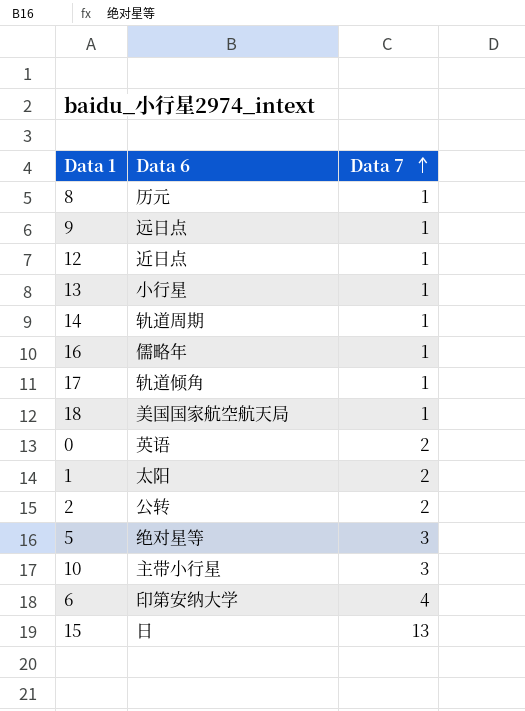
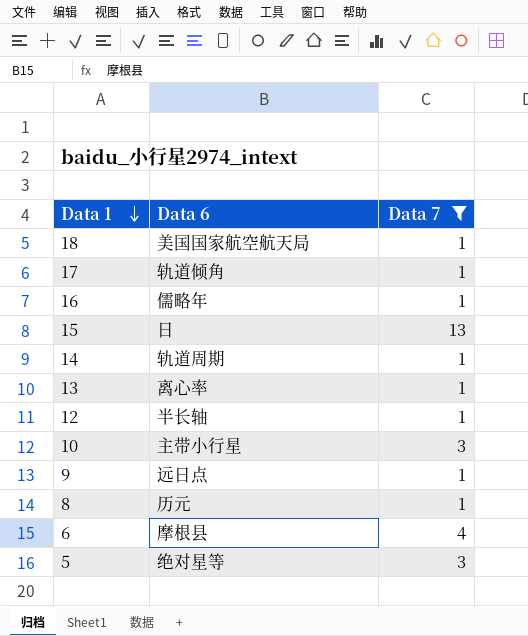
filter: none -> Data 7 != 2
row order: Data 7 ascending -> Data 1 descending
13 | Data 6: 小行星 -> 离心率
12 | Data 6: 近日点 -> 半长轴
6 | Data 6: 印第安纳大学 -> 摩根县

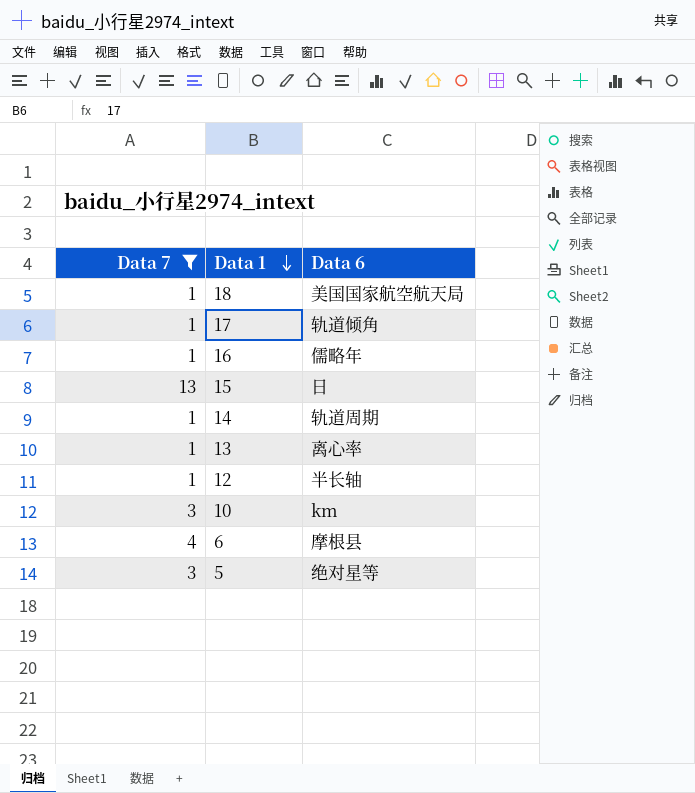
column Data 7 | position: 3 -> 1
row 9: 远日点 | 1 -> none
row 8: 历元 | 1 -> none
10 | Data 6: 主带小行星 -> km

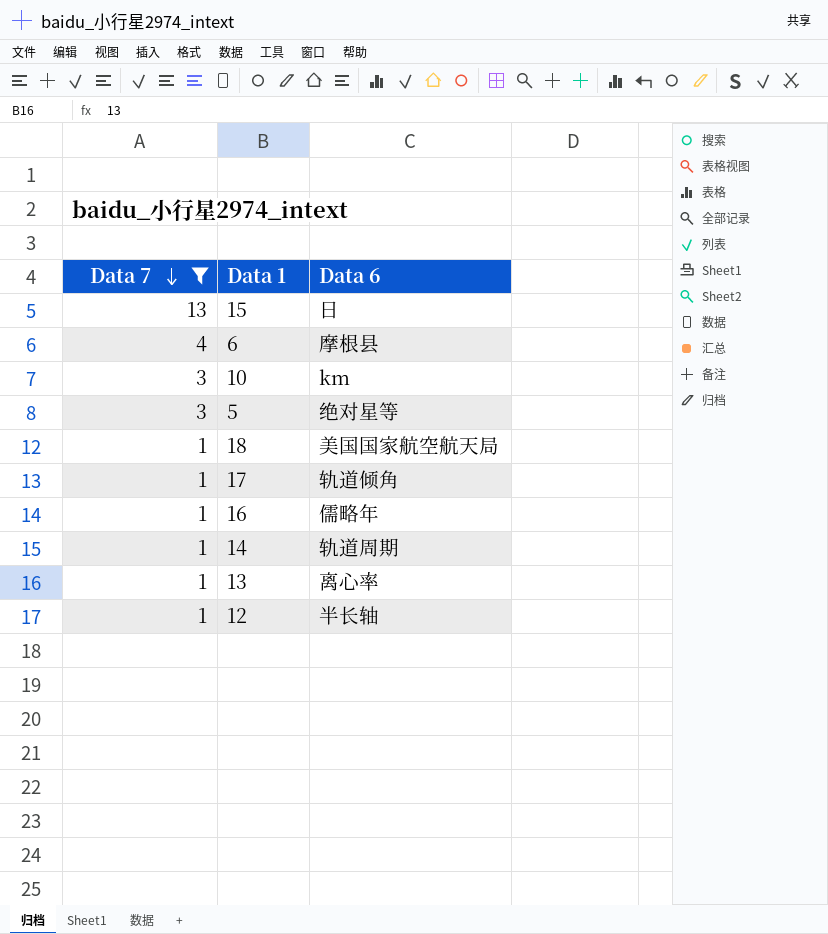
row order: Data 1 descending -> Data 7 descending

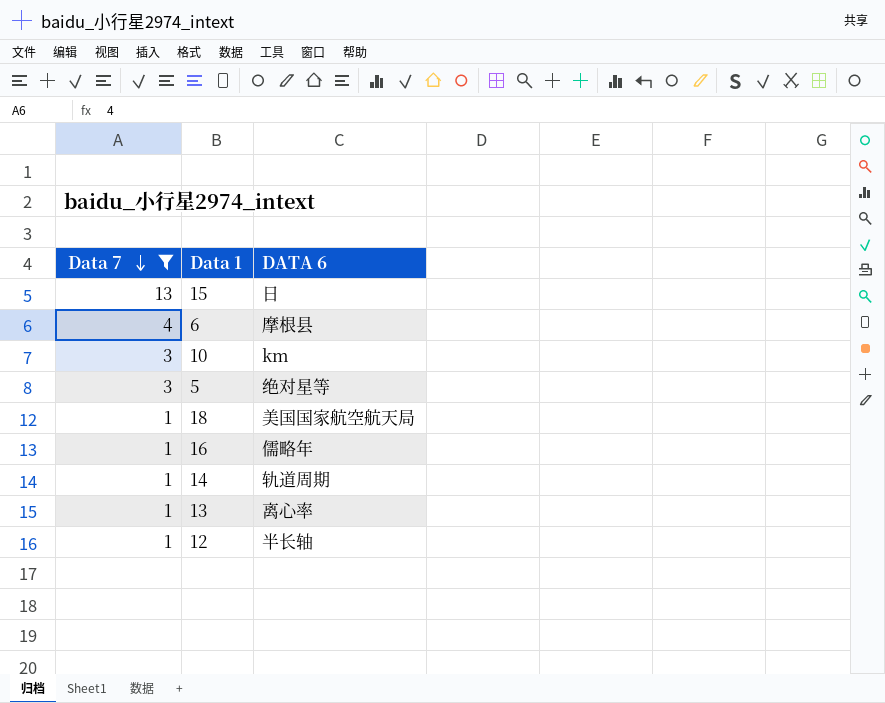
column name: Data 6 -> DATA 6
row 17: 1 | 轨道倾角 -> none

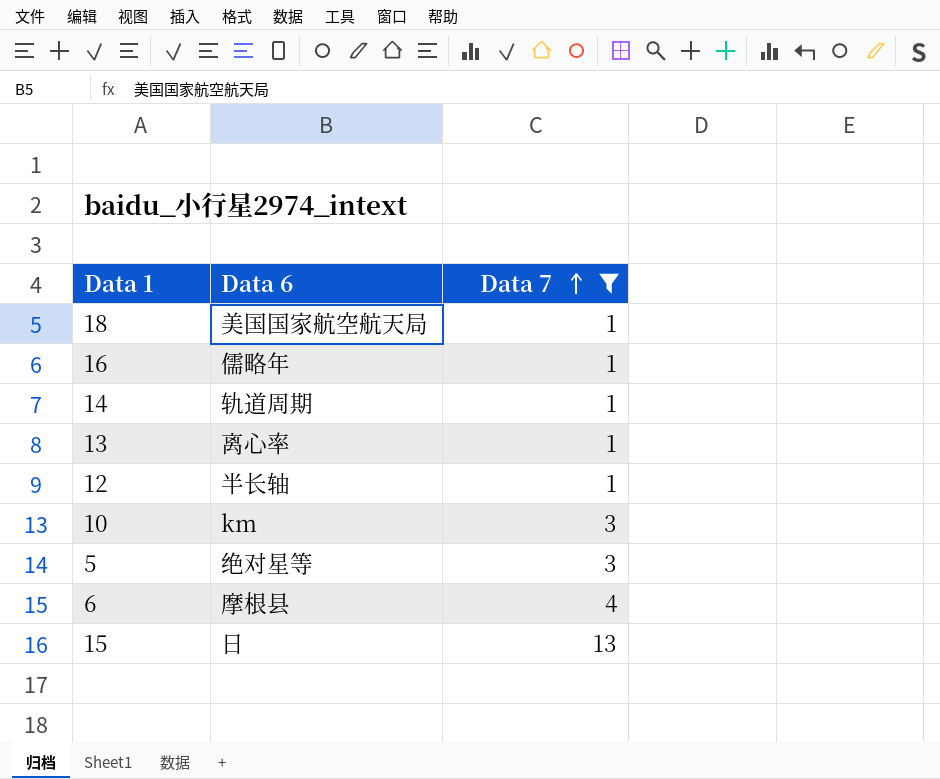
row order: Data 7 descending -> Data 7 ascending
column name: DATA 6 -> Data 6
column Data 7 | position: 1 -> 3

